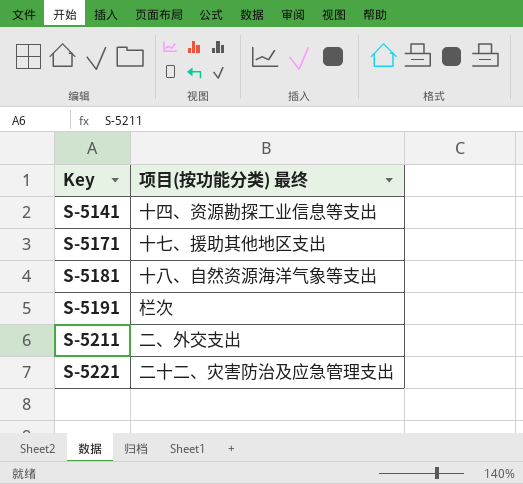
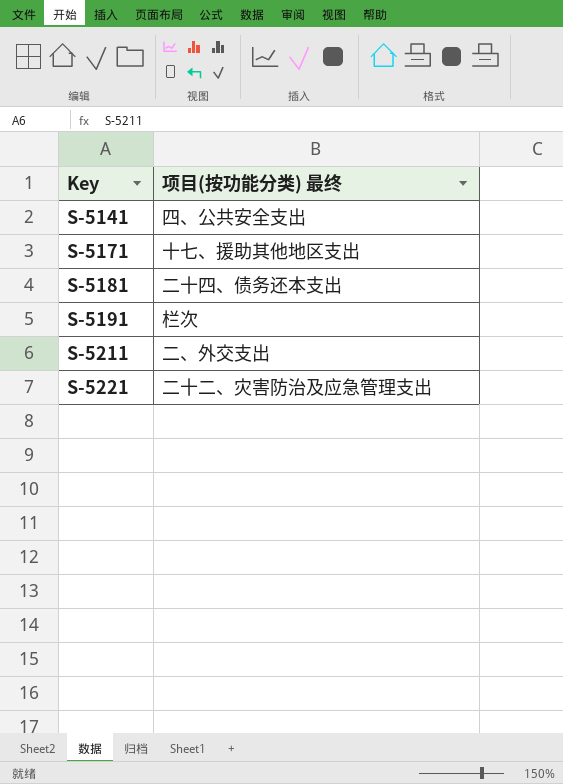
S-5141 | 项目(按功能分类) 最终: 十四、资源勘探工业信息等支出 -> 四、公共安全支出
S-5181 | 项目(按功能分类) 最终: 十八、自然资源海洋气象等支出 -> 二十四、债务还本支出

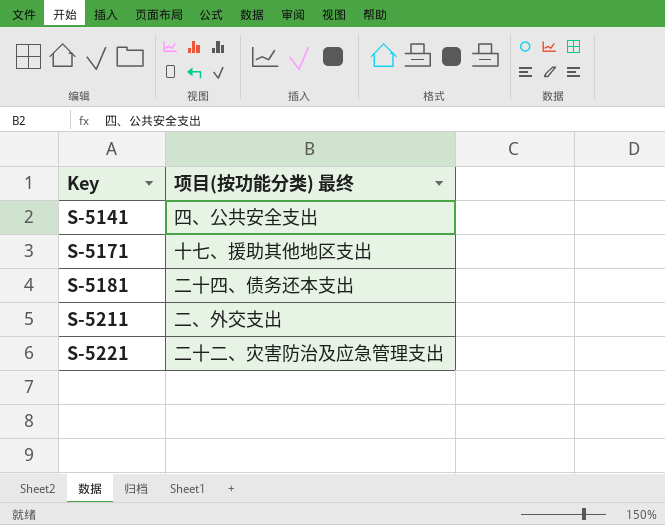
row S-5191: 栏次 -> none

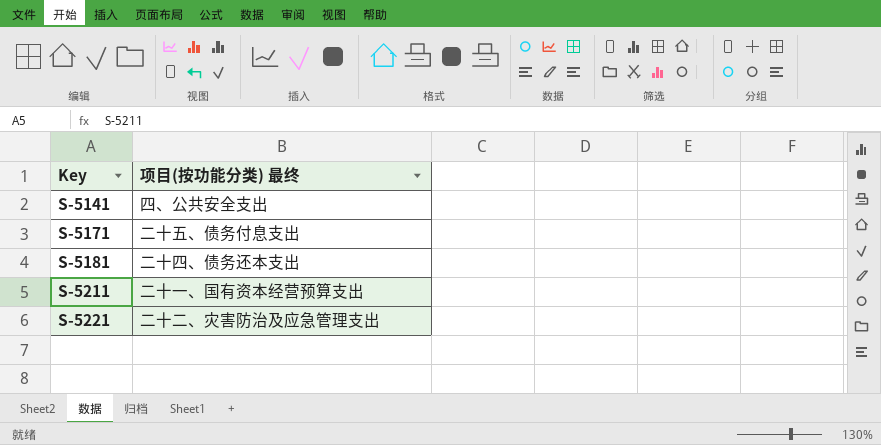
S-5171 | 项目(按功能分类) 最终: 十七、援助其他地区支出 -> 二十五、债务付息支出
S-5211 | 项目(按功能分类) 最终: 二、外交支出 -> 二十一、国有资本经营预算支出

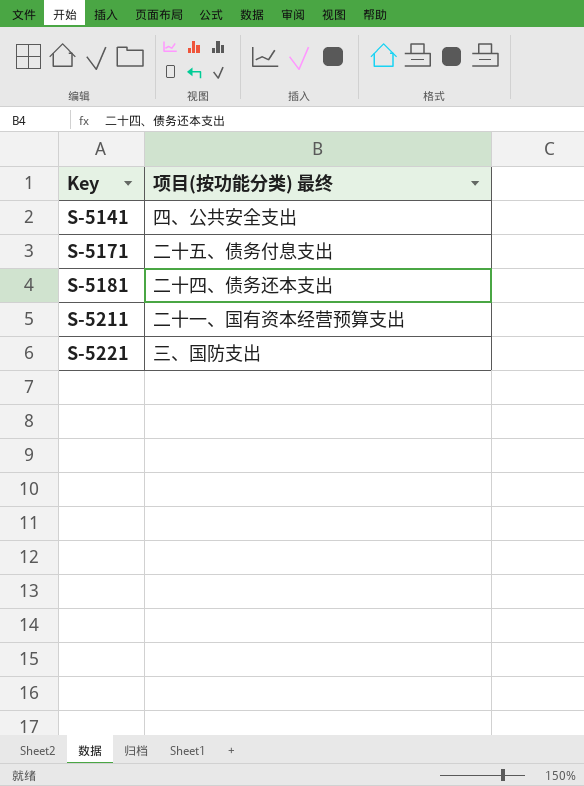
S-5221 | 项目(按功能分类) 最终: 二十二、灾害防治及应急管理支出 -> 三、国防支出

